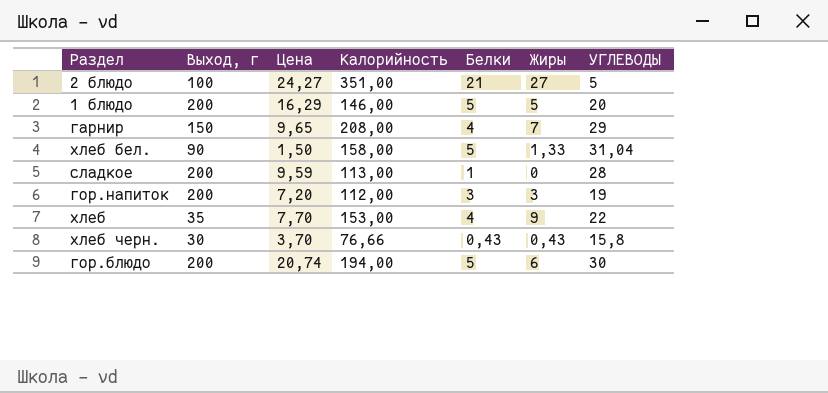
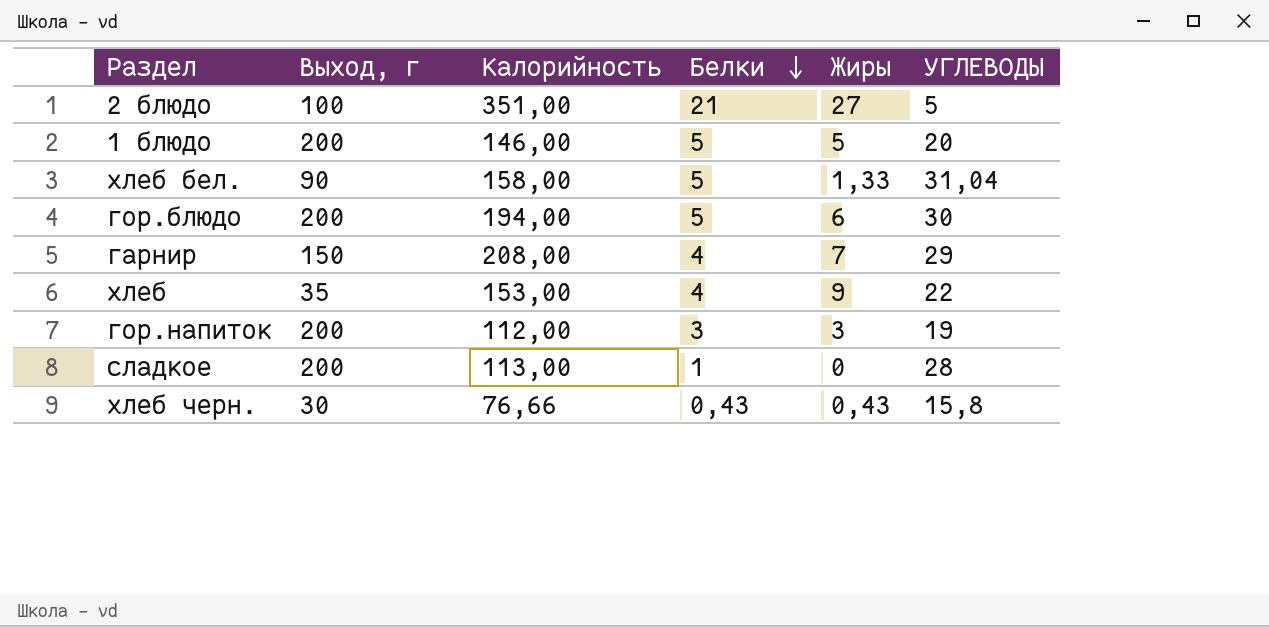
row order: none -> Белки descending
column Цена | position: 3 -> none

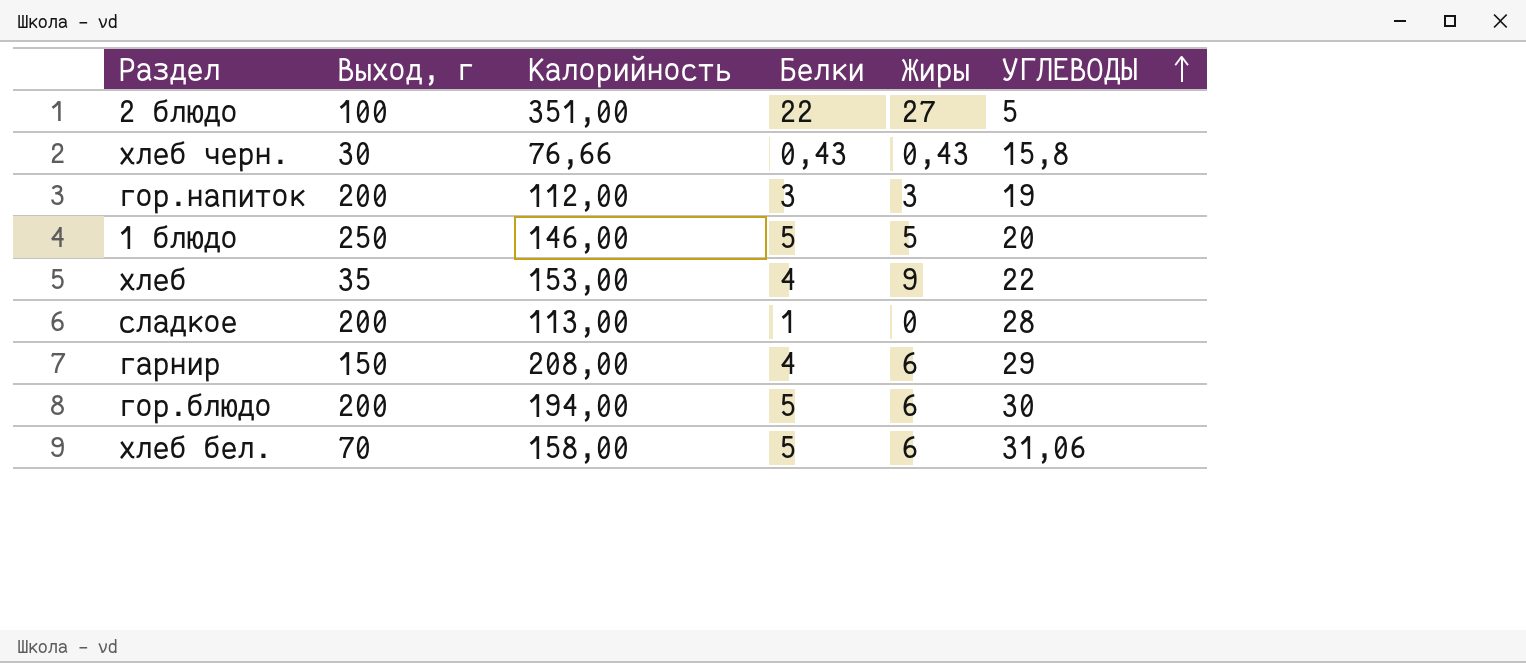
row order: Белки descending -> УГЛЕВОДЫ ascending
2 блюдо | Белки: 21 -> 22
1 блюдо | Выход, г: 200 -> 250
гарнир | Жиры: 7 -> 6
хлеб бел. | Выход, г: 90 -> 70
хлеб бел. | Жиры: 1,33 -> 6
хлеб бел. | УГЛЕВОДЫ: 31,04 -> 31,06

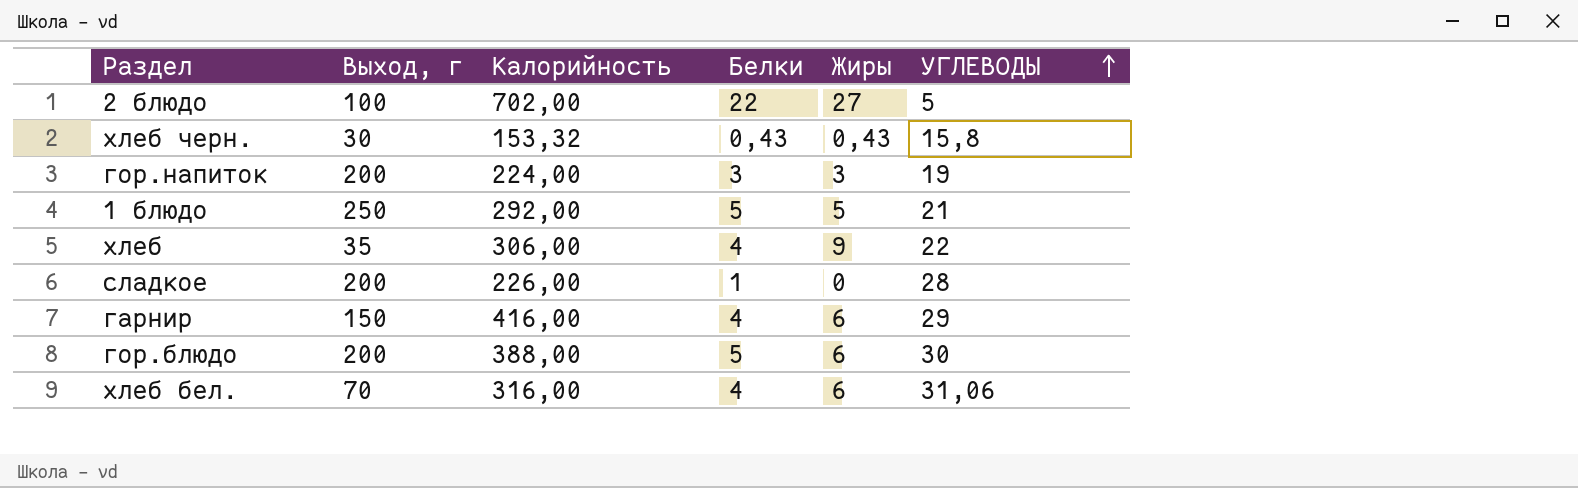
2 блюдо | Калорийность: 351,00 -> 702,00
хлеб черн. | Калорийность: 76,66 -> 153,32
гор.напиток | Калорийность: 112,00 -> 224,00
1 блюдо | Калорийность: 146,00 -> 292,00
1 блюдо | УГЛЕВОДЫ: 20 -> 21
хлеб | Калорийность: 153,00 -> 306,00
сладкое | Калорийность: 113,00 -> 226,00
гарнир | Калорийность: 208,00 -> 416,00
гор.блюдо | Калорийность: 194,00 -> 388,00
хлеб бел. | Калорийность: 158,00 -> 316,00
хлеб бел. | Белки: 5 -> 4

